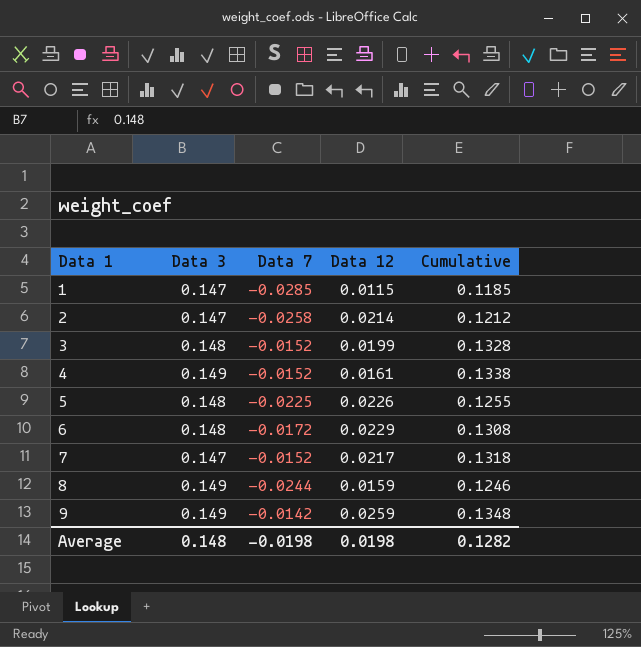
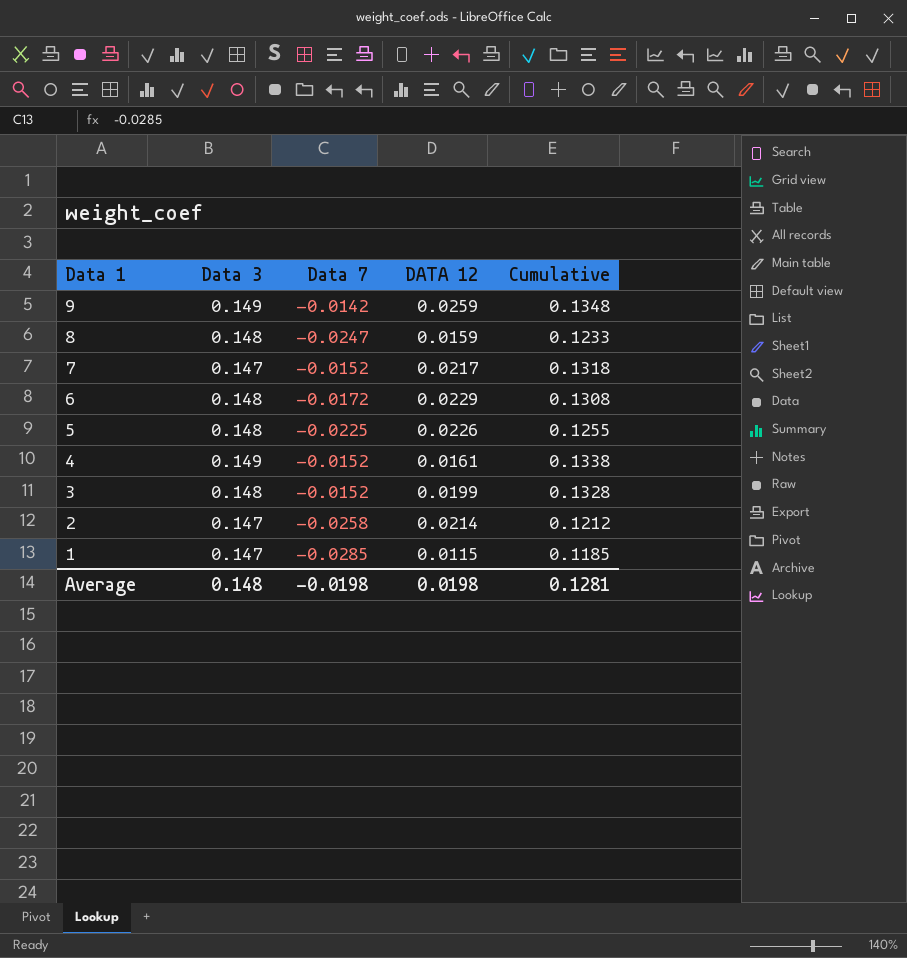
row order: Data 1 ascending -> Data 1 descending
column name: Data 12 -> DATA 12
8 | Data 3: 0.149 -> 0.148
8 | Data 7: -0.0244 -> -0.0247
8 | Cumulative: 0.1246 -> 0.1233
Average | Cumulative: 0.1282 -> 0.1281

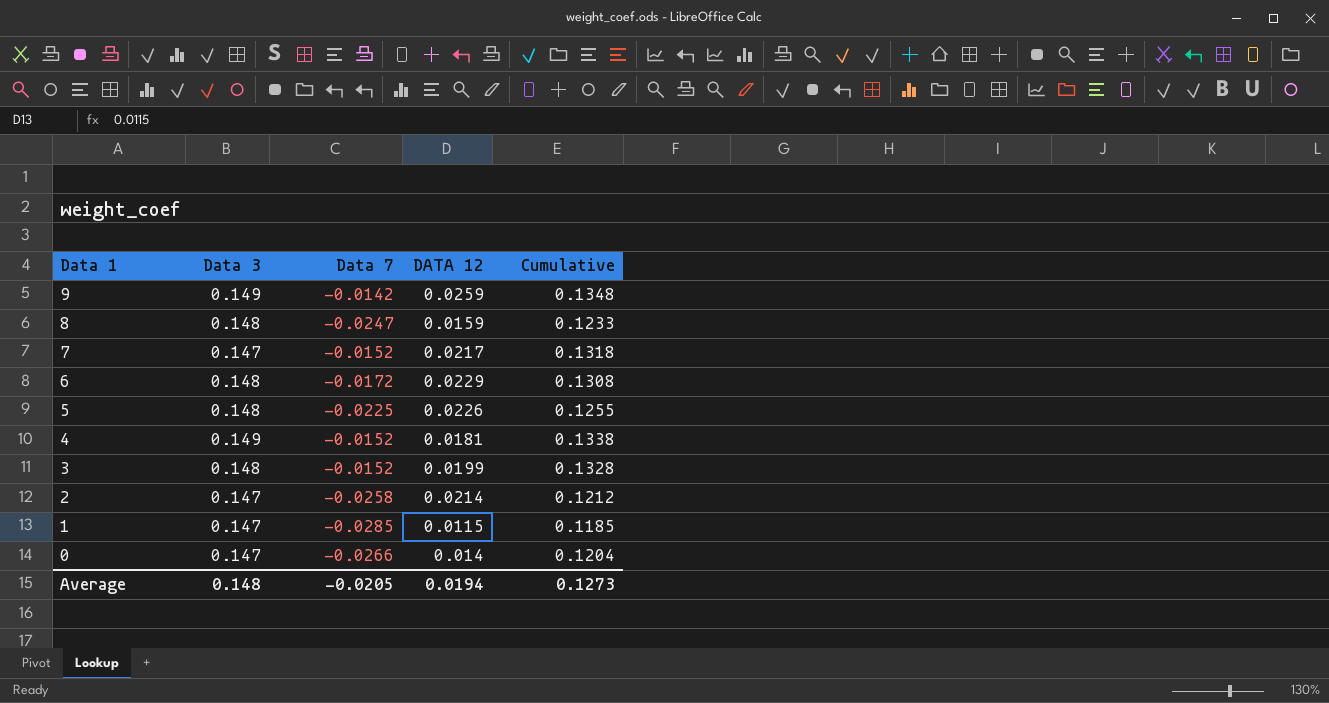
4 | DATA 12: 0.0161 -> 0.0181
row 0: none -> 0.147 | -0.0266 | 0.014 | 0.1204
Average | Data 7: -0.0198 -> -0.0205
Average | DATA 12: 0.0198 -> 0.0194
Average | Cumulative: 0.1281 -> 0.1273

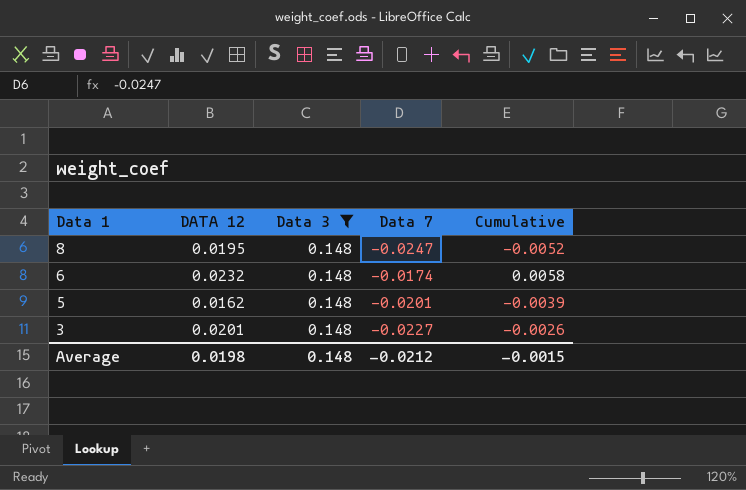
filter: none -> Data 3 = 0.148
column DATA 12 | position: 4 -> 2
column Cumulative | formula: [Data 3] + [Data 7] -> [DATA 12] + [Data 7]
8 | DATA 12: 0.0159 -> 0.0195
6 | DATA 12: 0.0229 -> 0.0232
6 | Data 7: -0.0172 -> -0.0174
5 | DATA 12: 0.0226 -> 0.0162
5 | Data 7: -0.0225 -> -0.0201
3 | DATA 12: 0.0199 -> 0.0201
3 | Data 7: -0.0152 -> -0.0227
Average | DATA 12: 0.0194 -> 0.0198
Average | Data 7: -0.0205 -> -0.0212
Average | Cumulative: 0.1273 -> -0.0015

